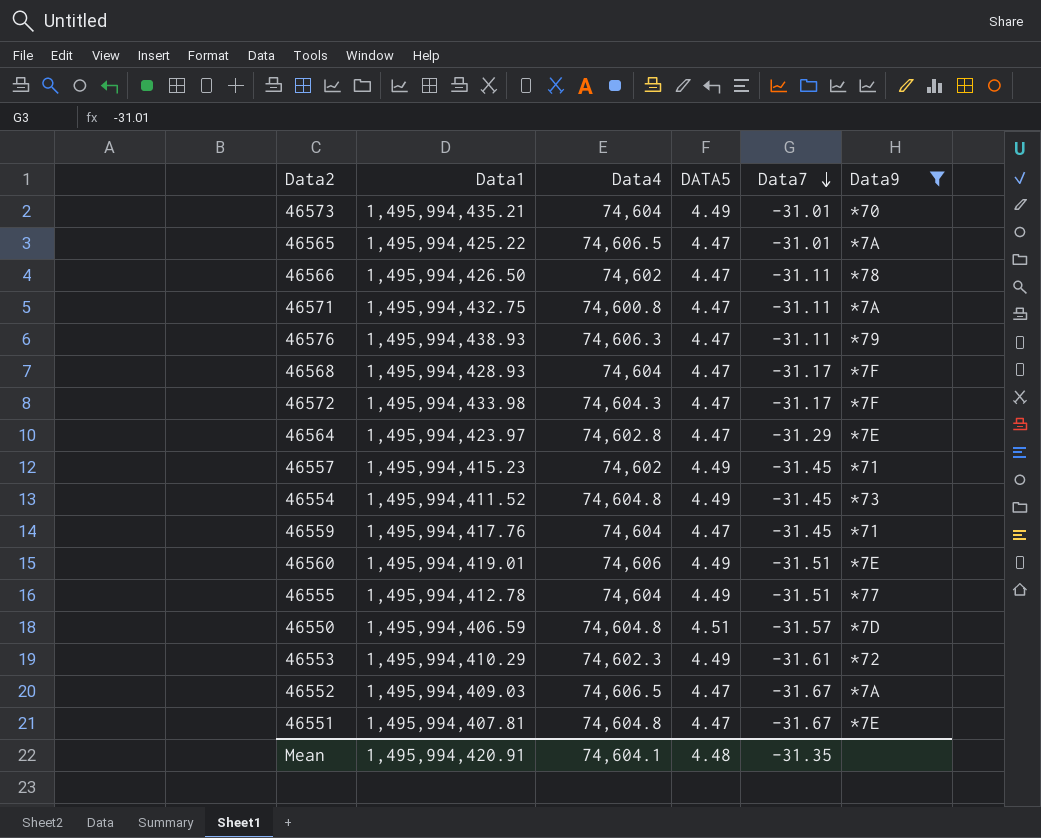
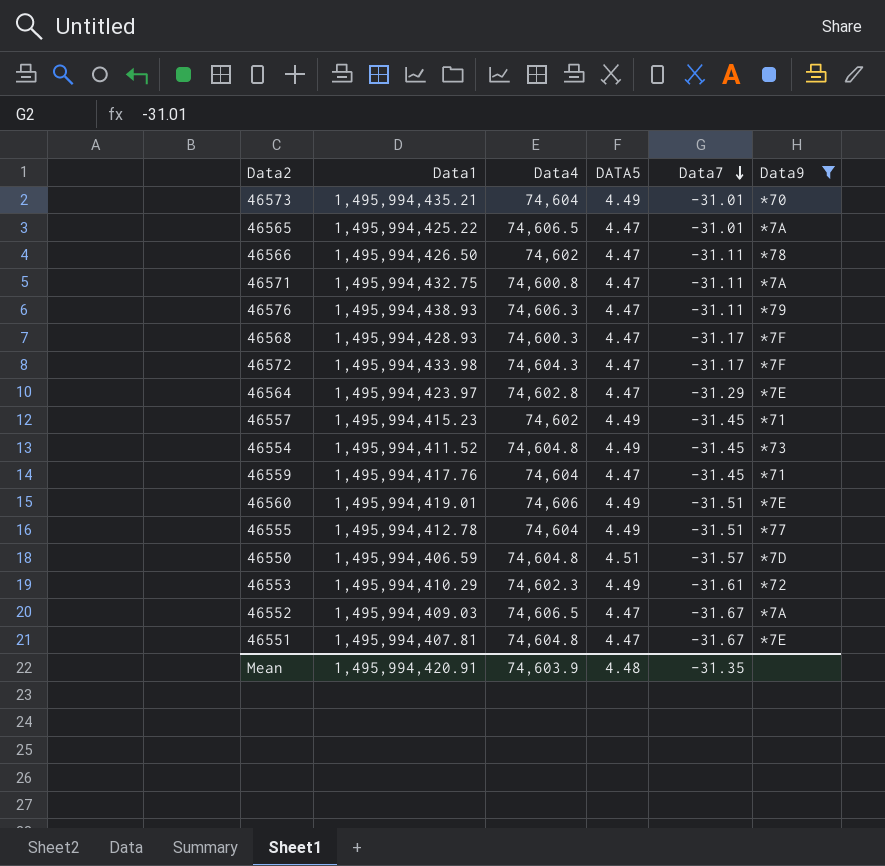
46568 | Data4: 74,604 -> 74,600.3
Mean | Data4: 74,604.1 -> 74,603.9

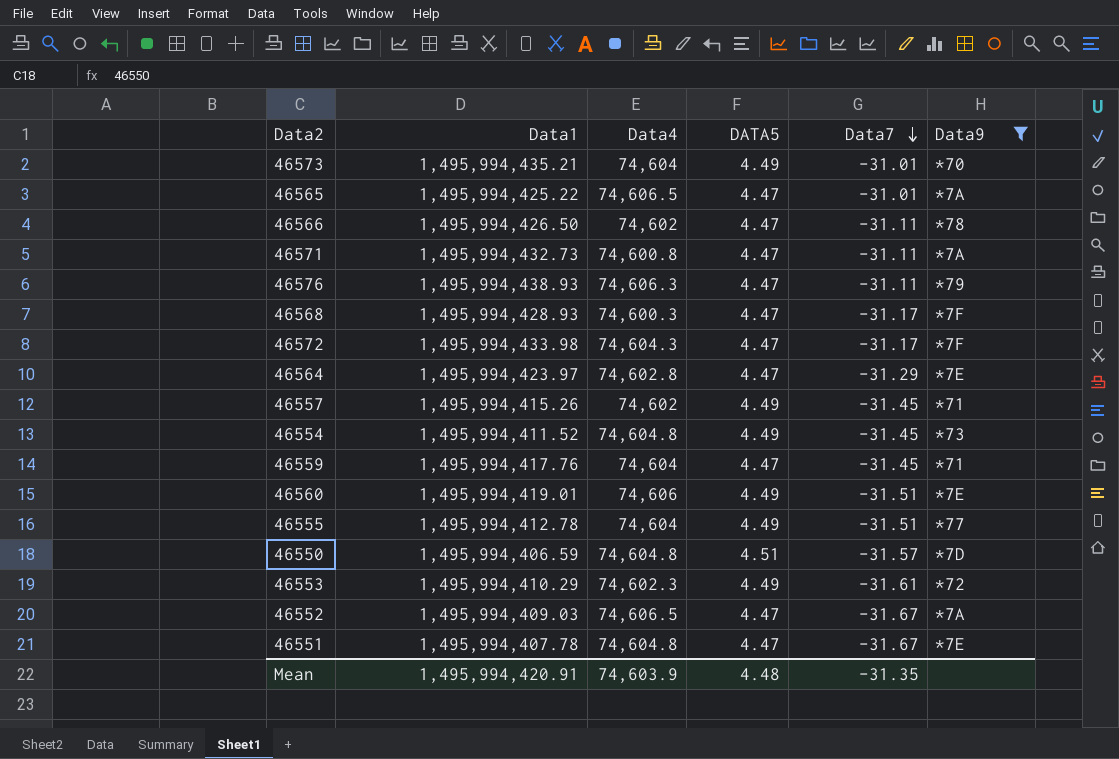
46571 | Data1: 1,495,994,432.75 -> 1,495,994,432.73
46557 | Data1: 1,495,994,415.23 -> 1,495,994,415.26
46551 | Data1: 1,495,994,407.81 -> 1,495,994,407.78

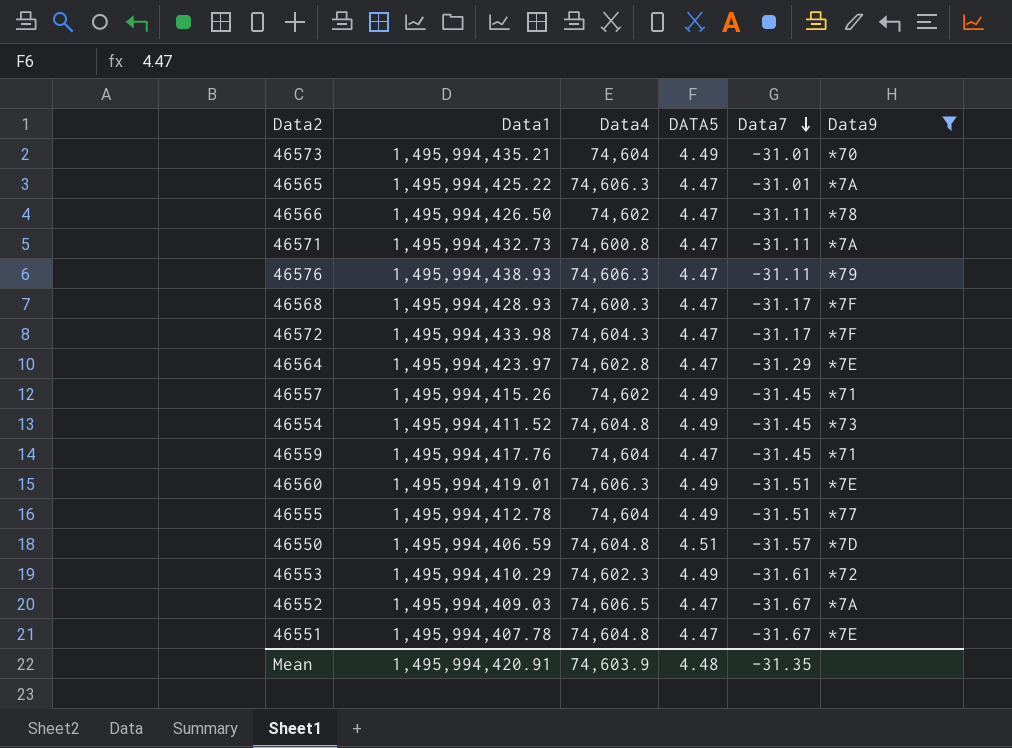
46565 | Data4: 74,606.5 -> 74,606.3
46560 | Data4: 74,606 -> 74,606.3

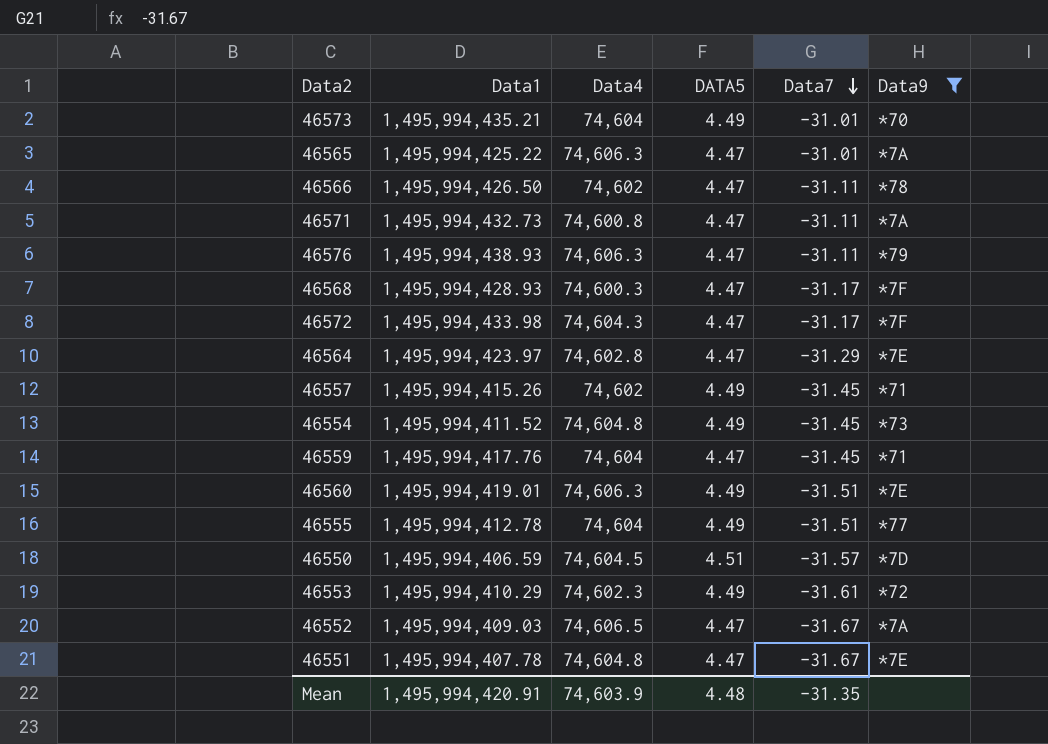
46550 | Data4: 74,604.8 -> 74,604.5

